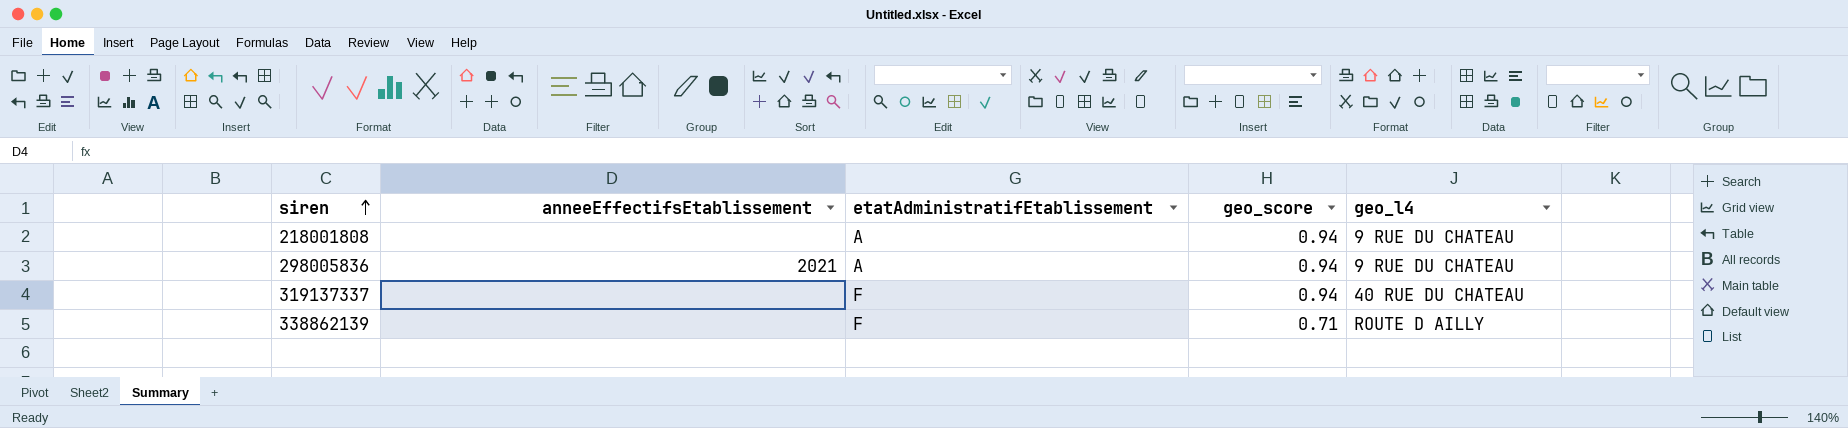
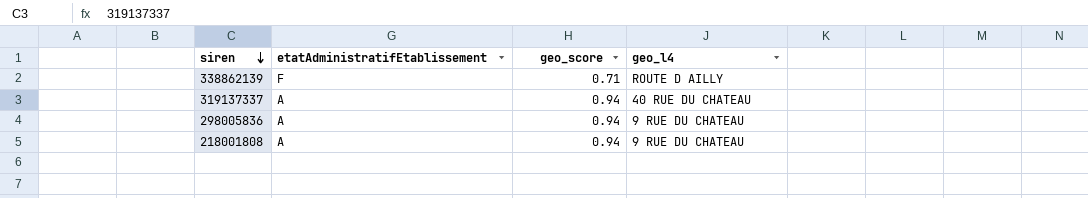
row order: siren ascending -> siren descending
column anneeEffectifsEtablissement | position: 2 -> none
319137337 | etatAdministratifEtablissement: F -> A

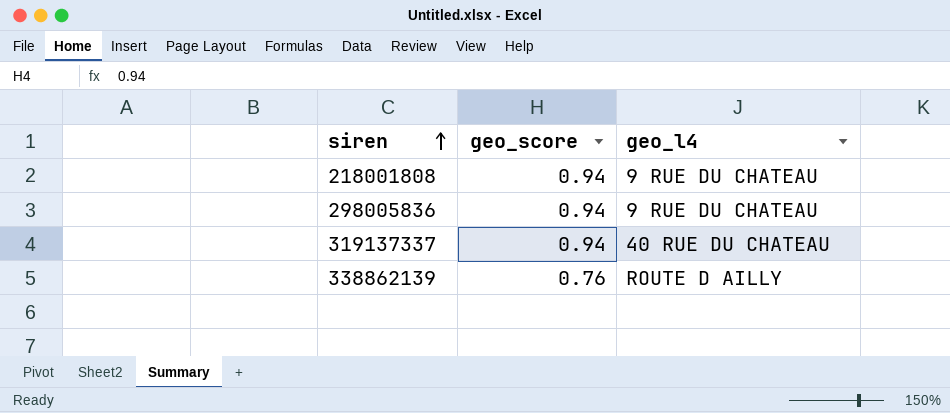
row order: siren descending -> siren ascending
column etatAdministratifEtablissement | position: 2 -> none
338862139 | geo_score: 0.71 -> 0.76

